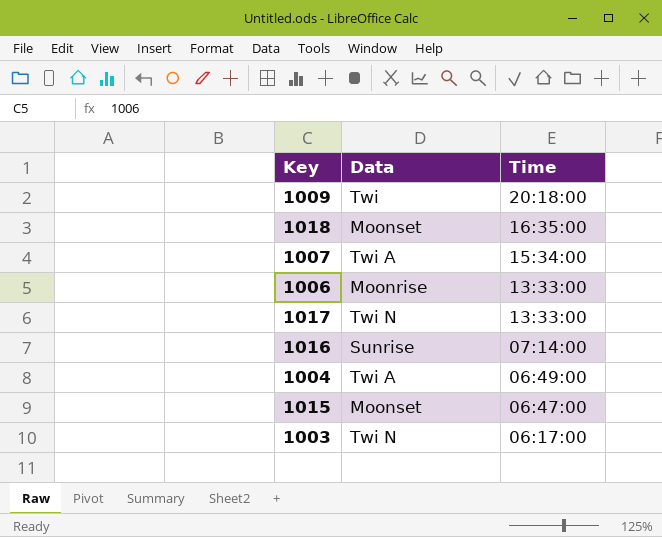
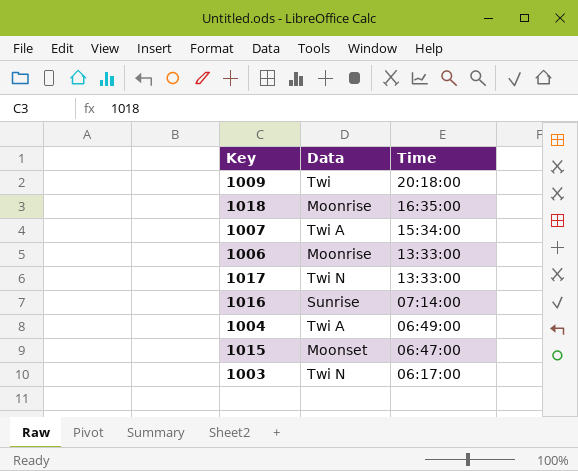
1018 | Data: Moonset -> Moonrise

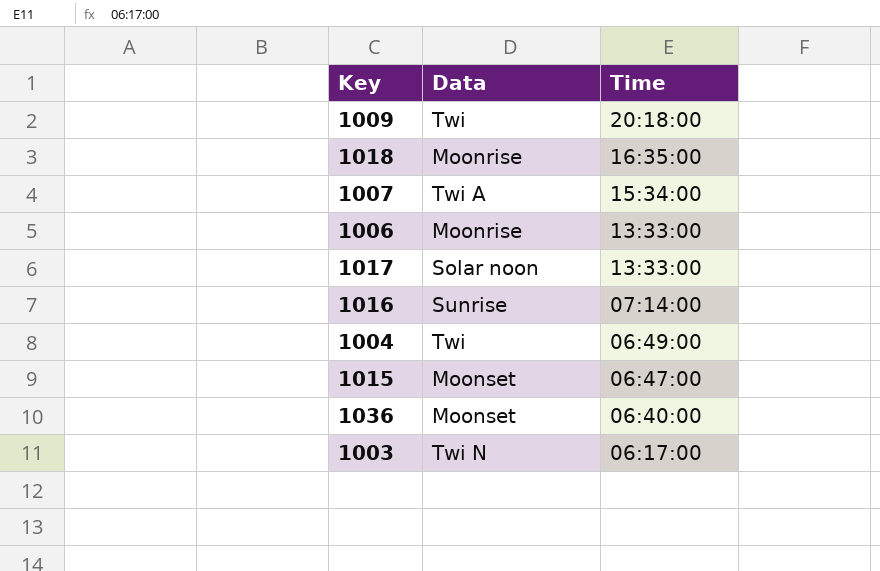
1017 | Data: Twi N -> Solar noon
1004 | Data: Twi A -> Twi
row 1036: none -> Moonset | 06:40:00

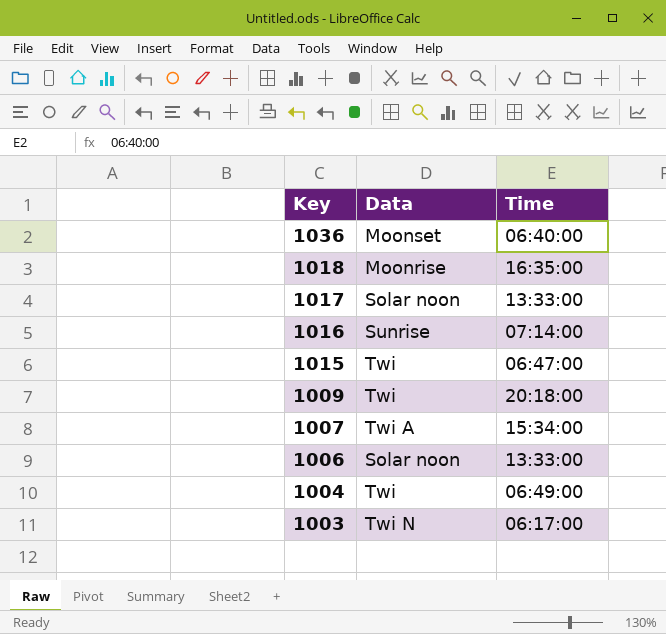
row order: Time descending -> Key descending
1015 | Data: Moonset -> Twi
1006 | Data: Moonrise -> Solar noon

